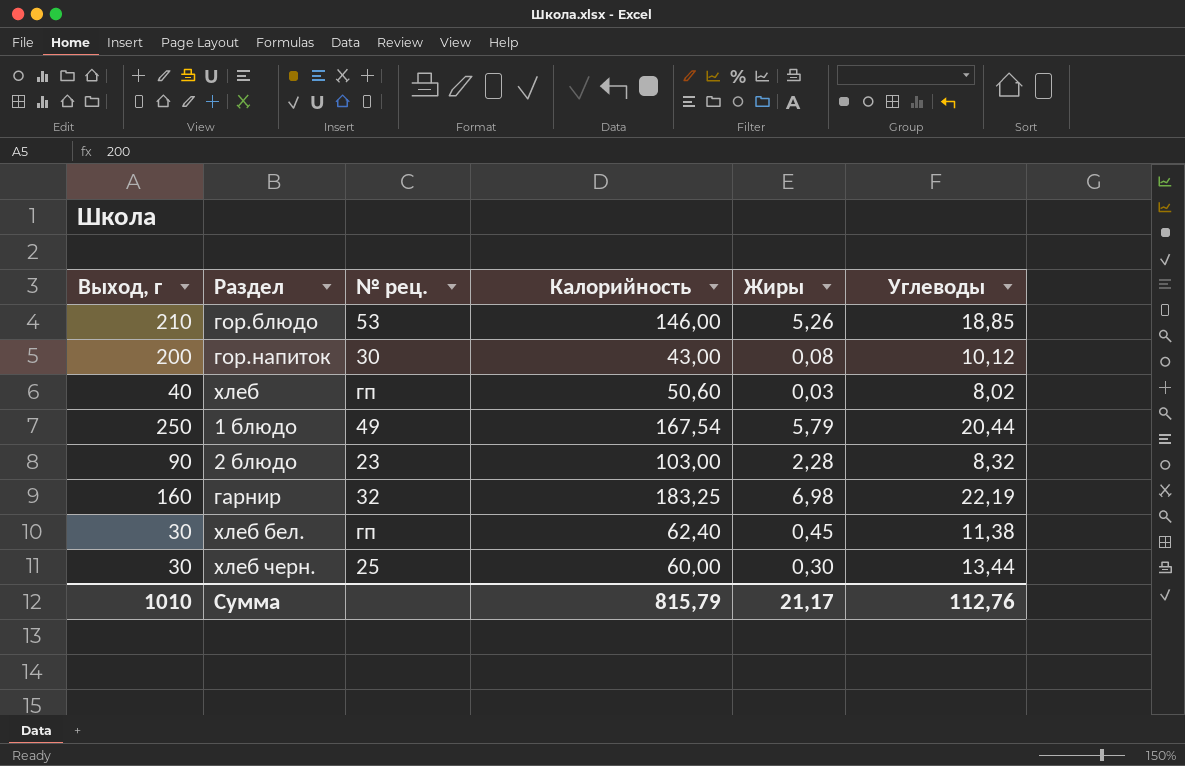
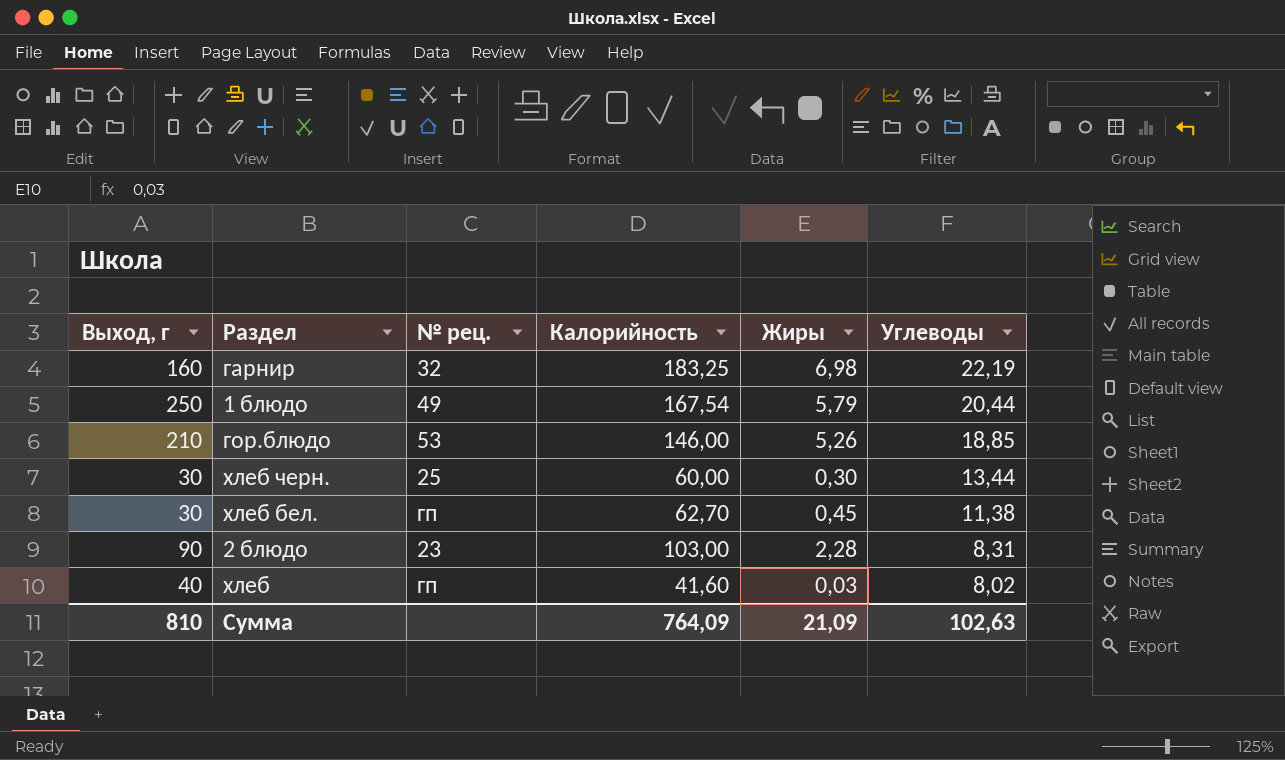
row order: none -> Углеводы descending
row гор.напиток: 200 | 30 | 43,00 | 0,08 | 10,12 -> none
хлеб бел. | Калорийность: 62,40 -> 62,70
2 блюдо | Углеводы: 8,32 -> 8,31
хлеб | Калорийность: 50,60 -> 41,60
Сумма | Выход, г: 1010 -> 810
Сумма | Калорийность: 815,79 -> 764,09
Сумма | Жиры: 21,17 -> 21,09
Сумма | Углеводы: 112,76 -> 102,63

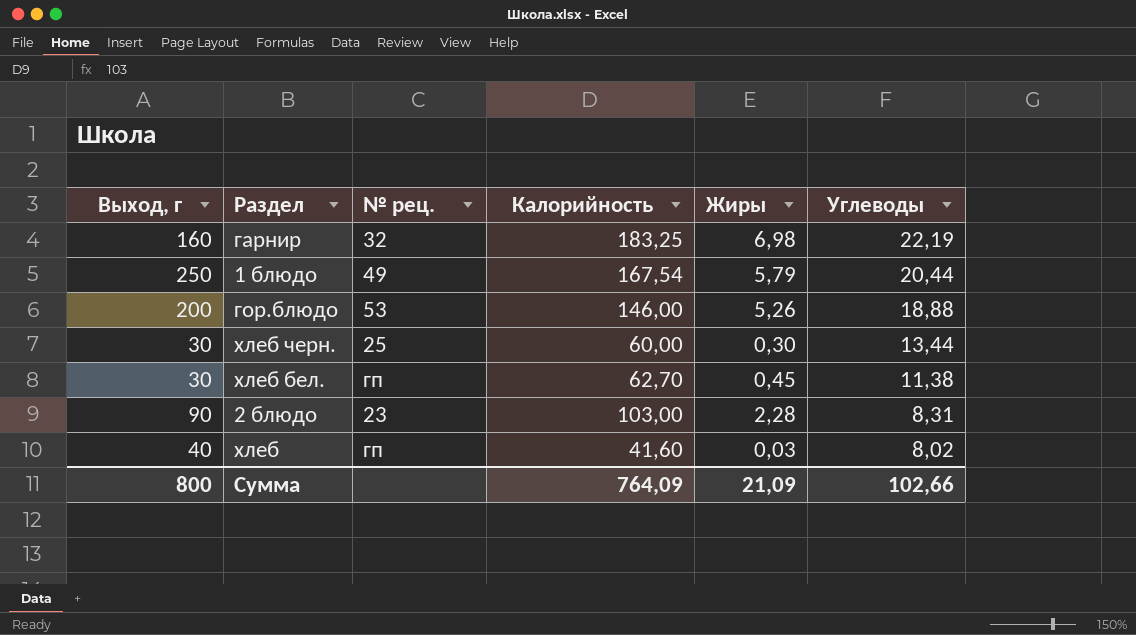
гор.блюдо | Выход, г: 210 -> 200
гор.блюдо | Углеводы: 18,85 -> 18,88
Сумма | Выход, г: 810 -> 800
Сумма | Углеводы: 102,63 -> 102,66

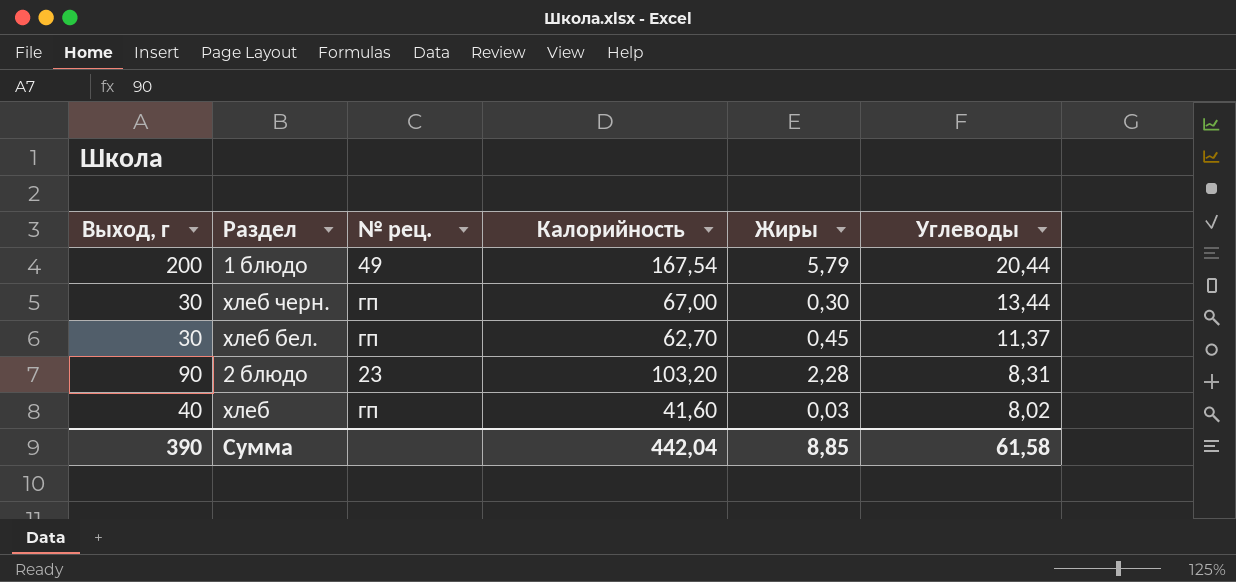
row гарнир: 160 | 32 | 183,25 | 6,98 | 22,19 -> none
row гор.блюдо: 200 | 53 | 146,00 | 5,26 | 18,88 -> none
1 блюдо | Выход, г: 250 -> 200
хлеб черн. | № рец.: 25 -> гп
хлеб черн. | Калорийность: 60,00 -> 67,00
хлеб бел. | Углеводы: 11,38 -> 11,37
2 блюдо | Калорийность: 103,00 -> 103,20
Сумма | Выход, г: 800 -> 390
Сумма | Калорийность: 764,09 -> 442,04
Сумма | Жиры: 21,09 -> 8,85
Сумма | Углеводы: 102,66 -> 61,58

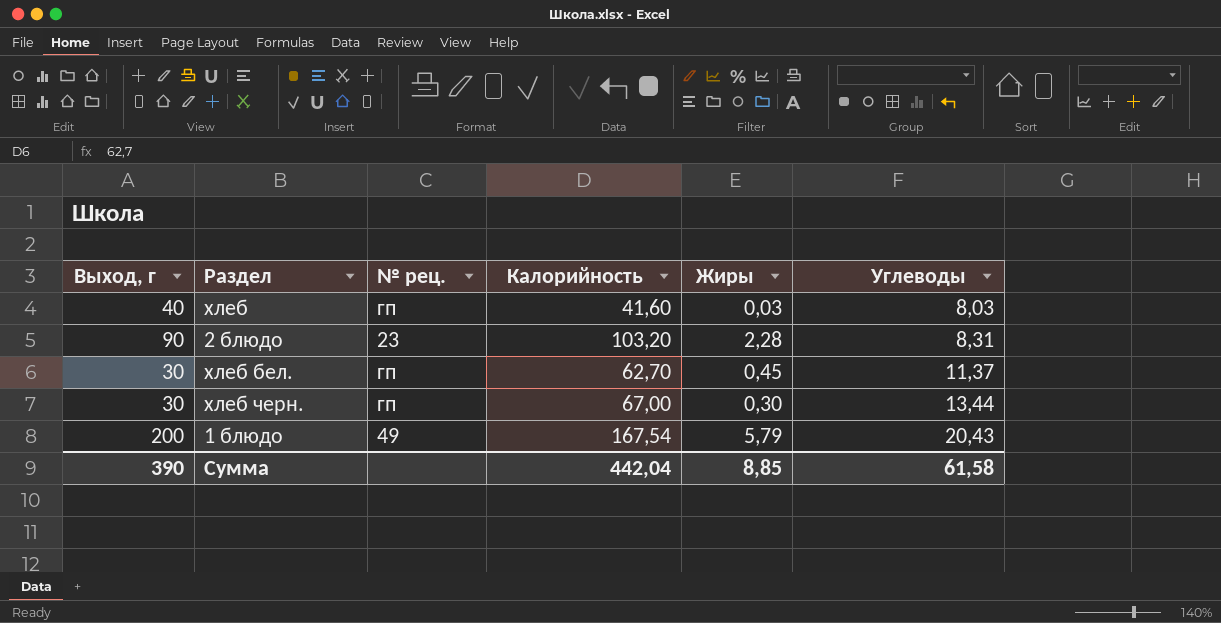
row order: Углеводы descending -> Углеводы ascending
хлеб | Углеводы: 8,02 -> 8,03
1 блюдо | Углеводы: 20,44 -> 20,43

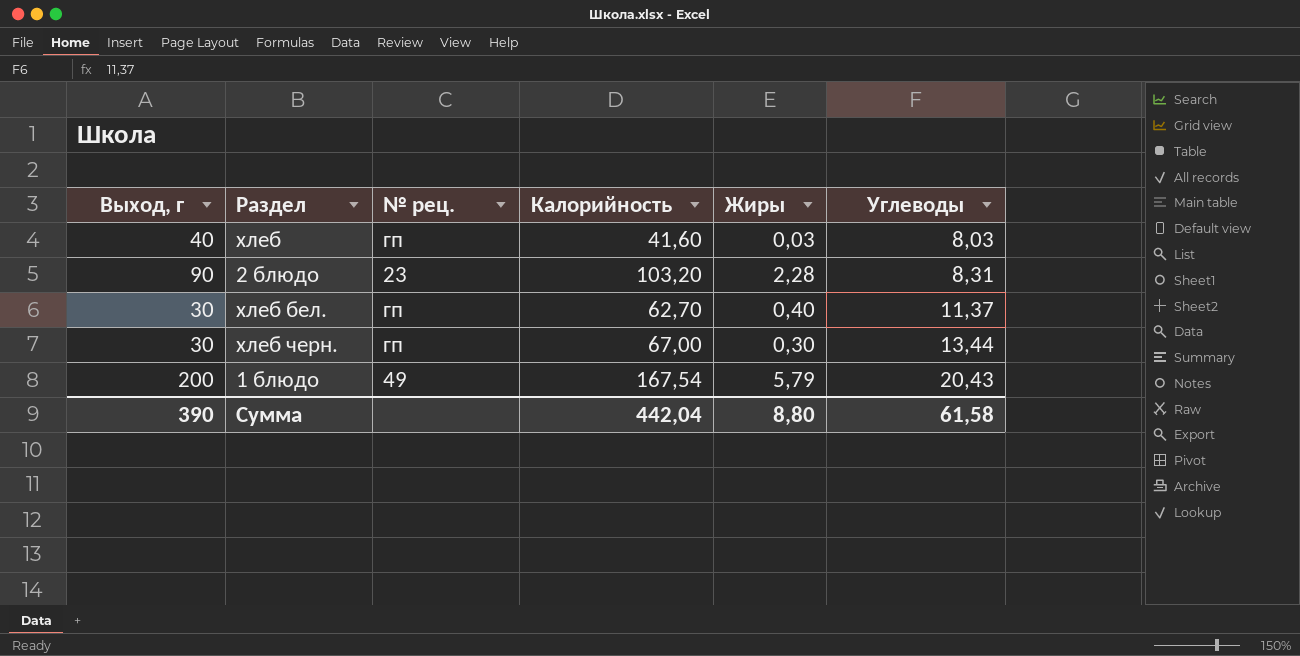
хлеб бел. | Жиры: 0,45 -> 0,40
Сумма | Жиры: 8,85 -> 8,80

